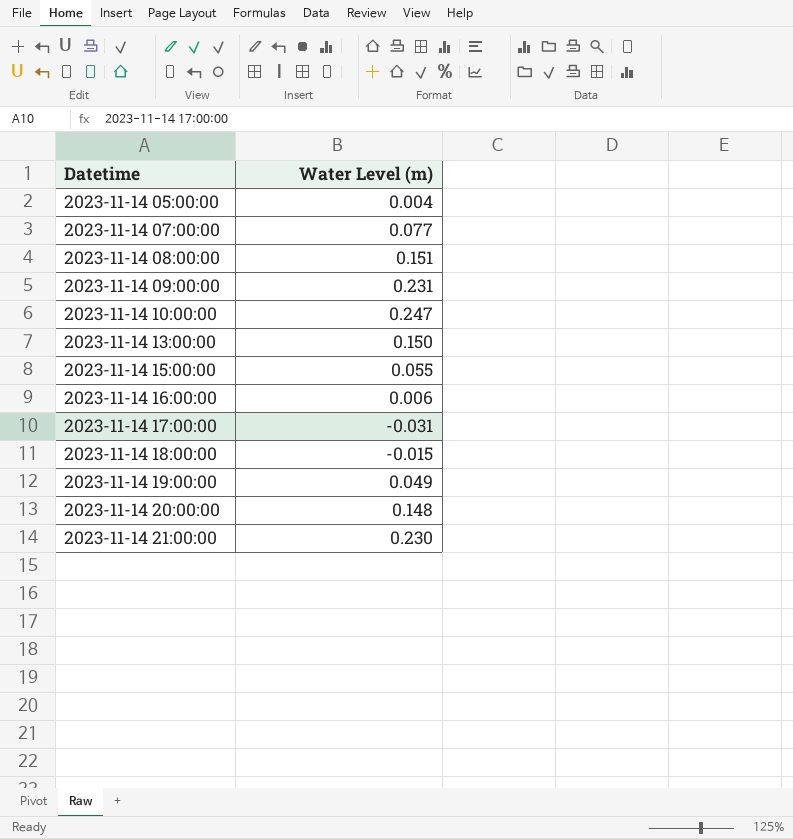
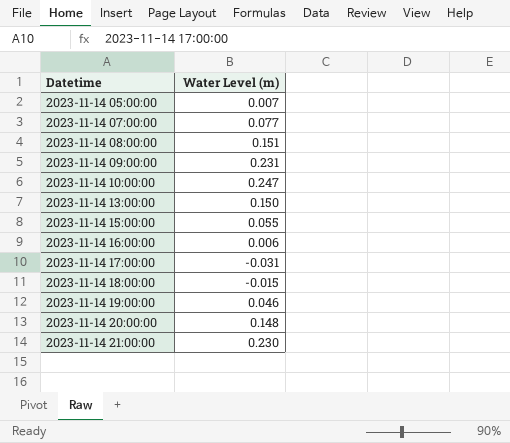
2023-11-14 05:00:00 | Water Level (m): 0.004 -> 0.007
2023-11-14 19:00:00 | Water Level (m): 0.049 -> 0.046

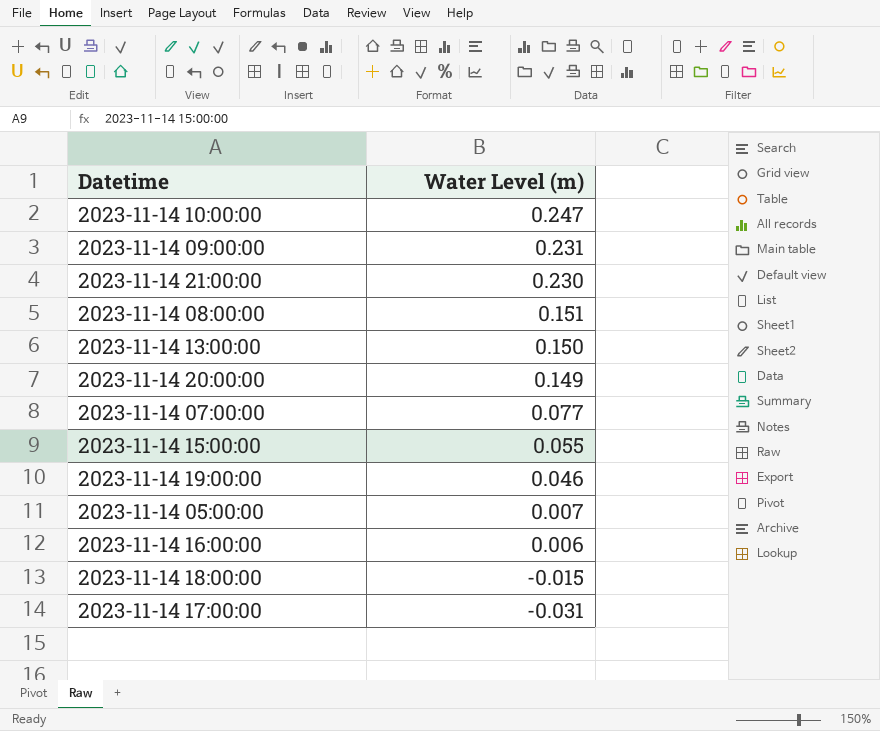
row order: Datetime ascending -> Water Level (m) descending
2023-11-14 20:00:00 | Water Level (m): 0.148 -> 0.149

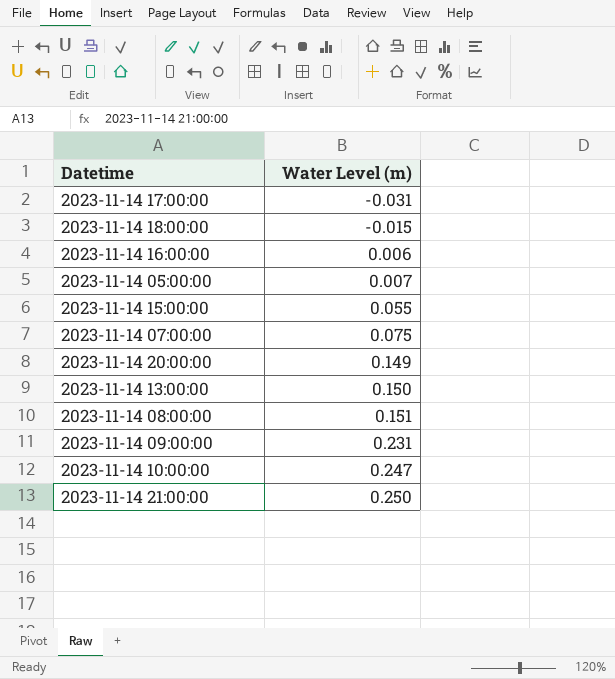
row order: Water Level (m) descending -> Water Level (m) ascending
row 2023-11-14 19:00:00: 0.046 -> none
2023-11-14 07:00:00 | Water Level (m): 0.077 -> 0.075
2023-11-14 21:00:00 | Water Level (m): 0.230 -> 0.250

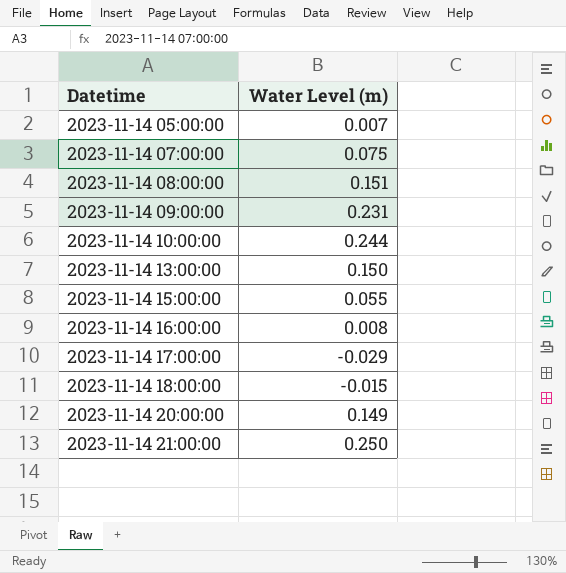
row order: Water Level (m) ascending -> Datetime ascending
2023-11-14 10:00:00 | Water Level (m): 0.247 -> 0.244
2023-11-14 16:00:00 | Water Level (m): 0.006 -> 0.008
2023-11-14 17:00:00 | Water Level (m): -0.031 -> -0.029

